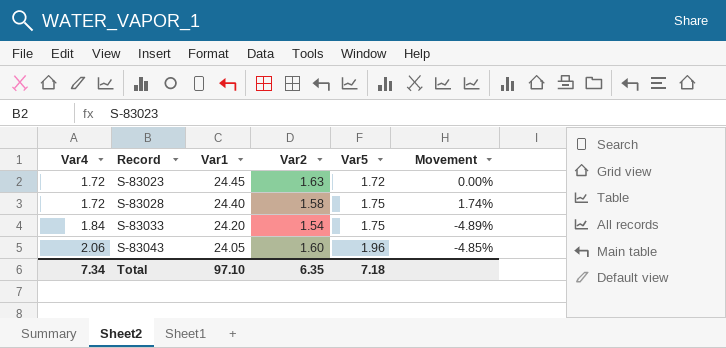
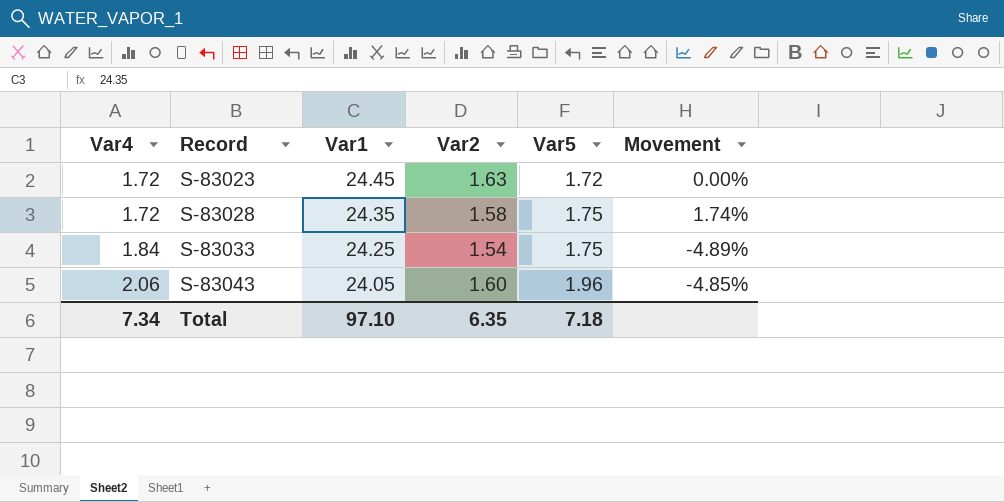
S-83028 | Var1: 24.40 -> 24.35
S-83033 | Var1: 24.20 -> 24.25

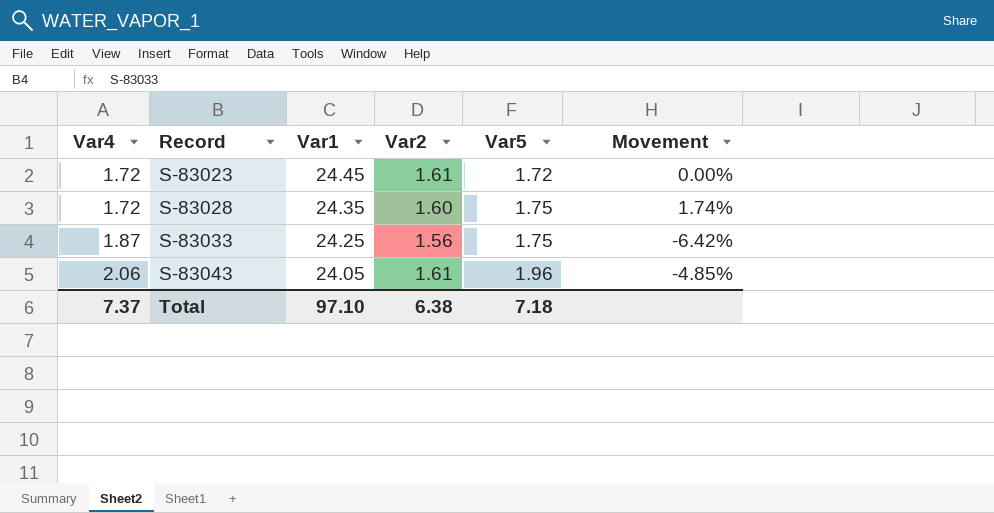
S-83023 | Var2: 1.63 -> 1.61
S-83028 | Var2: 1.58 -> 1.60
S-83033 | Var4: 1.84 -> 1.87
S-83033 | Var2: 1.54 -> 1.56
S-83033 | Movement: -4.89% -> -6.42%
S-83043 | Var2: 1.60 -> 1.61
Total | Var4: 7.34 -> 7.37
Total | Var2: 6.35 -> 6.38

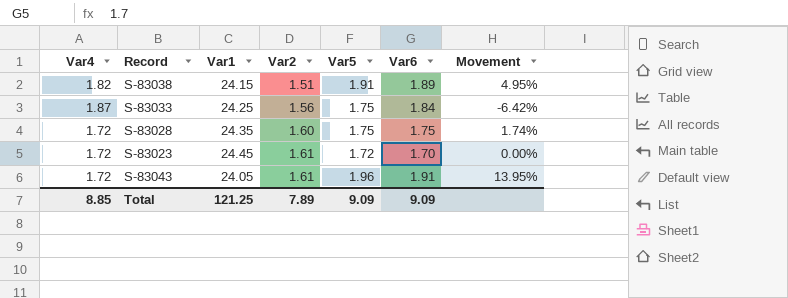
row order: Var4 ascending -> Var2 ascending
column Var6 | position: none -> 6
row S-83038: none -> 1.82 | 24.15 | 1.51 | 1.91 | 1.89 | 4.95%
S-83043 | Var4: 2.06 -> 1.72
S-83043 | Movement: -4.85% -> 13.95%
Total | Var4: 7.37 -> 8.85
Total | Var1: 97.10 -> 121.25
Total | Var2: 6.38 -> 7.89
Total | Var5: 7.18 -> 9.09

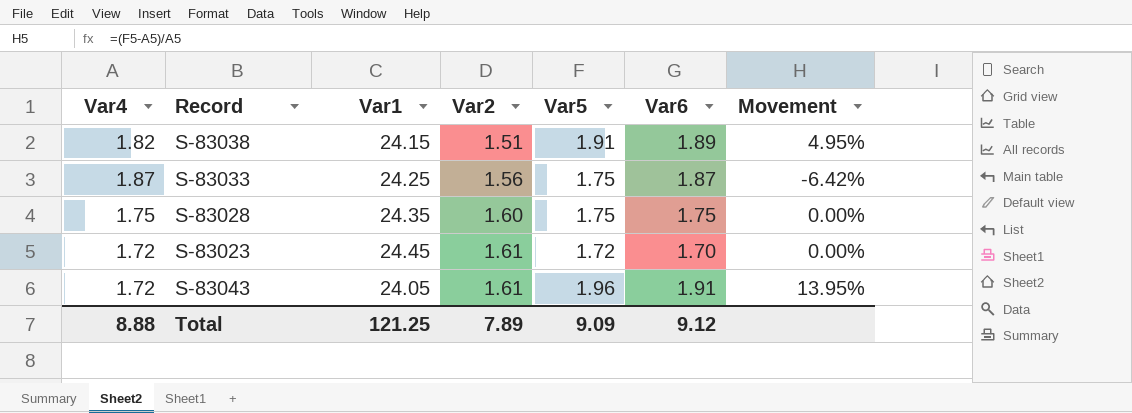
S-83033 | Var6: 1.84 -> 1.87
S-83028 | Var4: 1.72 -> 1.75
S-83028 | Movement: 1.74% -> 0.00%
Total | Var4: 8.85 -> 8.88
Total | Var6: 9.09 -> 9.12

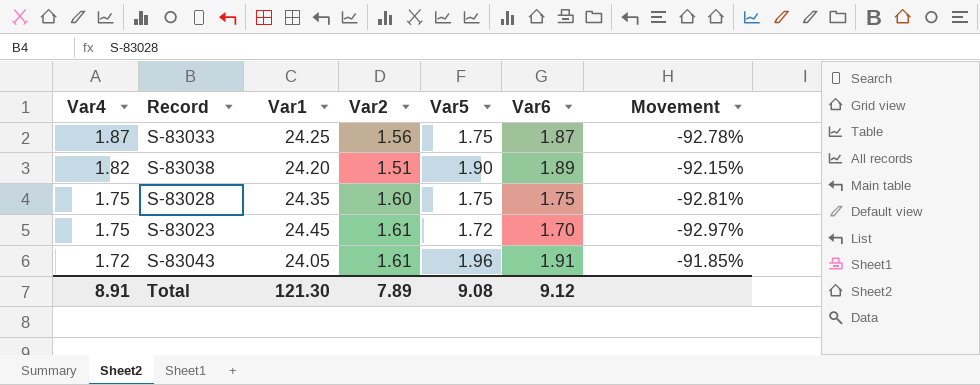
row order: Var2 ascending -> Var4 descending
column Movement | formula: ([Var5] - [Var4]) / [Var4] -> ([Var5] - [Var1]) / [Var1]
S-83038 | Var1: 24.15 -> 24.20
S-83038 | Var5: 1.91 -> 1.90
S-83023 | Var4: 1.72 -> 1.75
Total | Var4: 8.88 -> 8.91
Total | Var1: 121.25 -> 121.30
Total | Var5: 9.09 -> 9.08

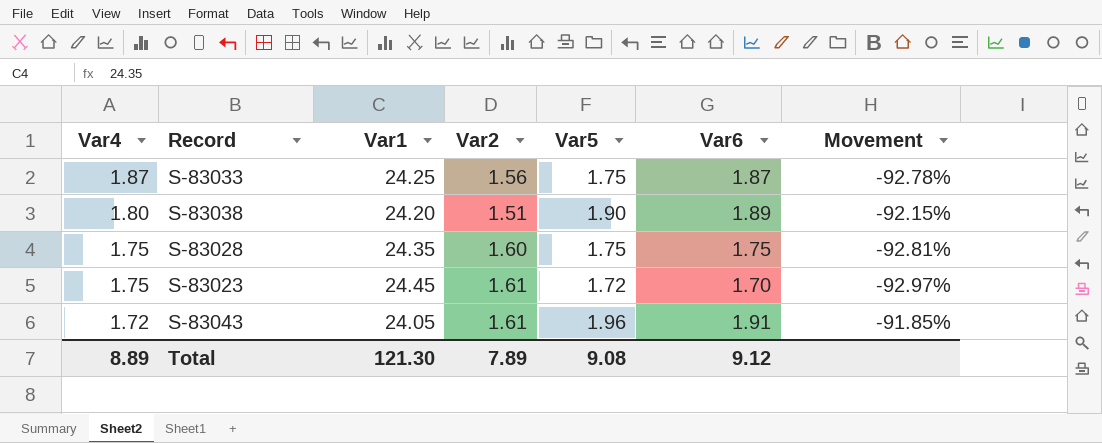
S-83038 | Var4: 1.82 -> 1.80
Total | Var4: 8.91 -> 8.89

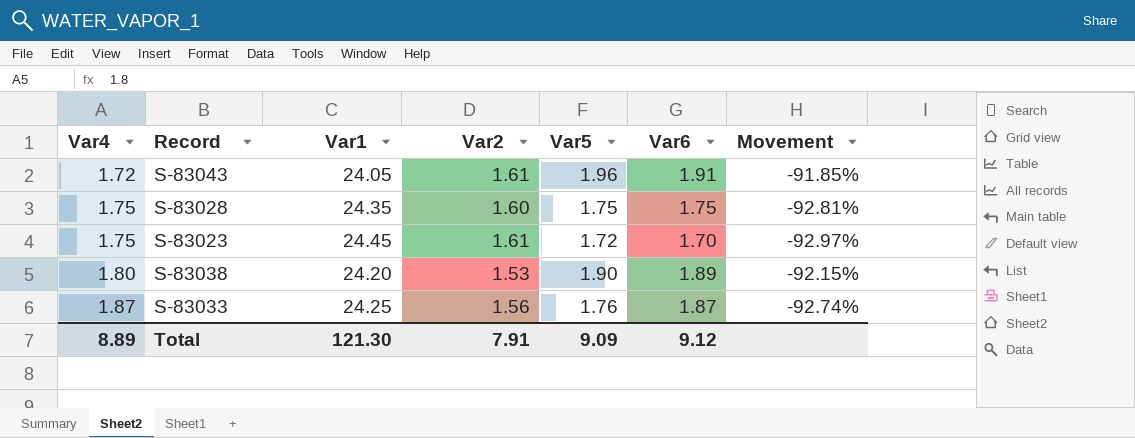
row order: Var4 descending -> Var4 ascending
S-83038 | Var2: 1.51 -> 1.53
S-83033 | Var5: 1.75 -> 1.76
S-83033 | Movement: -92.78% -> -92.74%
Total | Var2: 7.89 -> 7.91
Total | Var5: 9.08 -> 9.09

